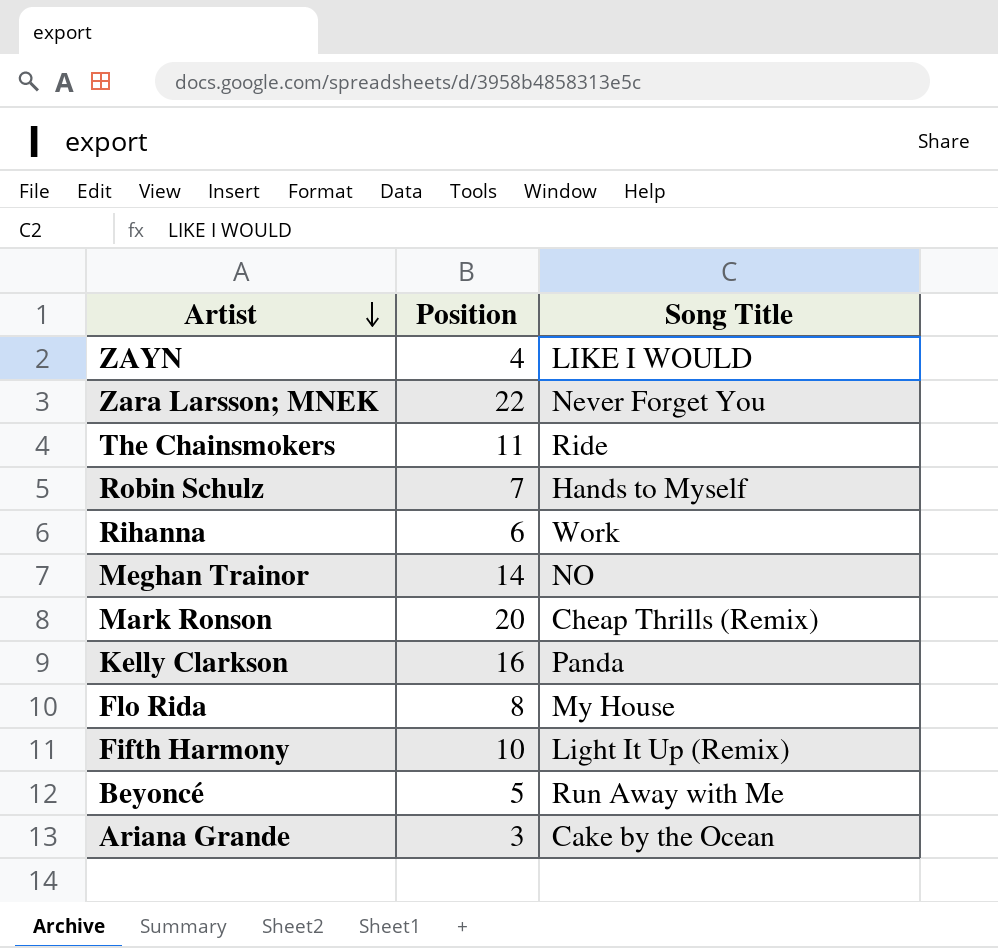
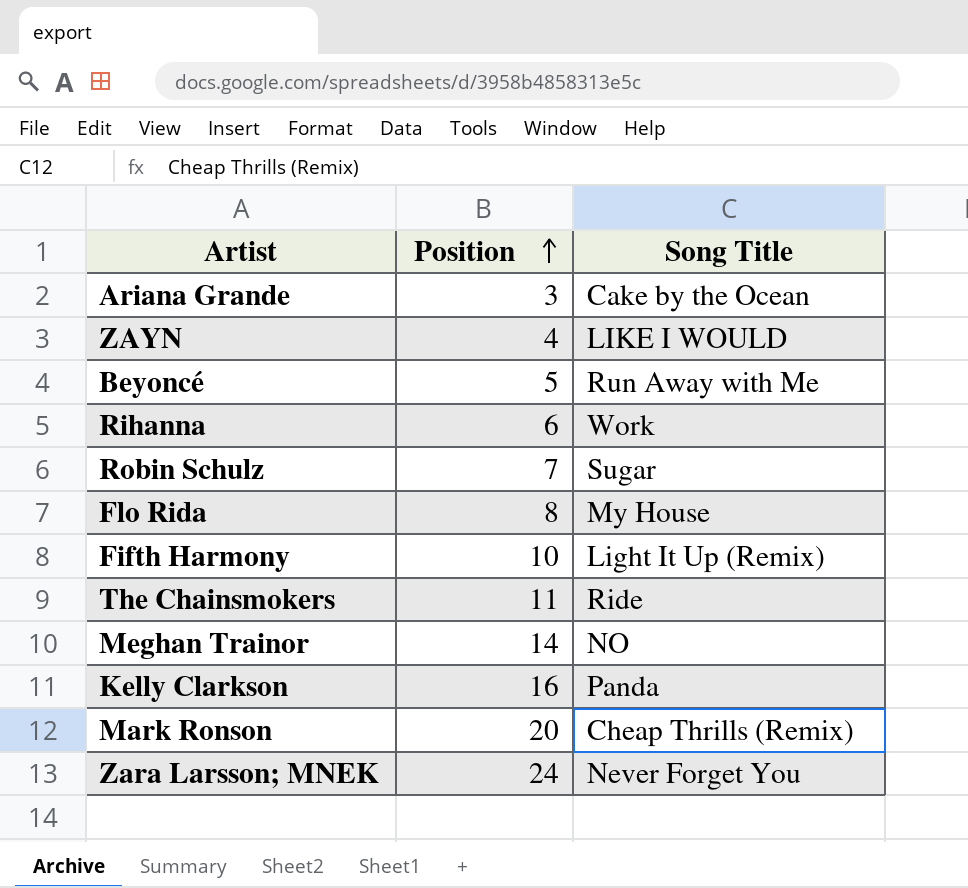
row order: Artist descending -> Position ascending
Robin Schulz | Song Title: Hands to Myself -> Sugar
Zara Larsson; MNEK | Position: 22 -> 24

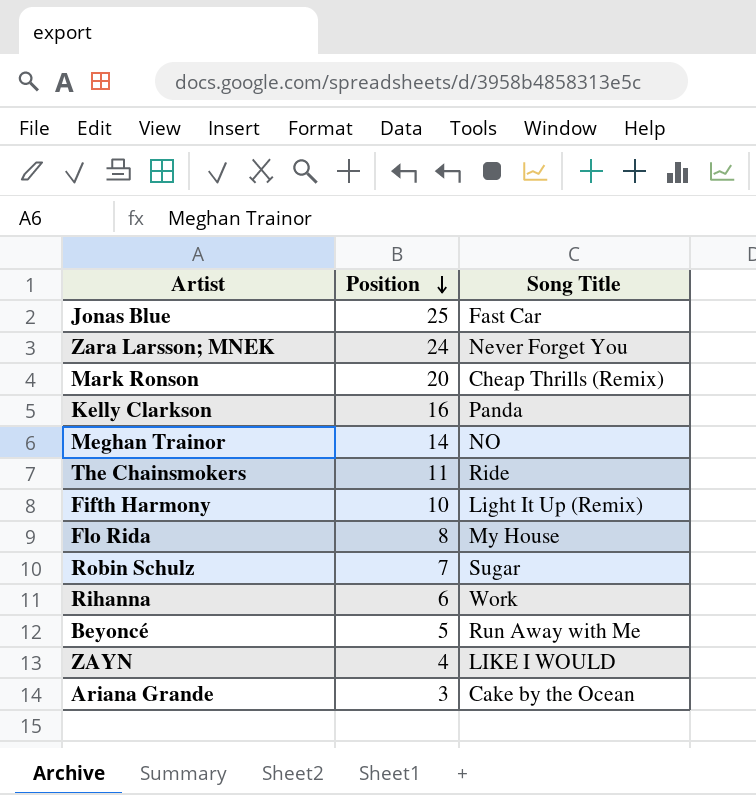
row order: Position ascending -> Position descending
row Jonas Blue: none -> 25 | Fast Car

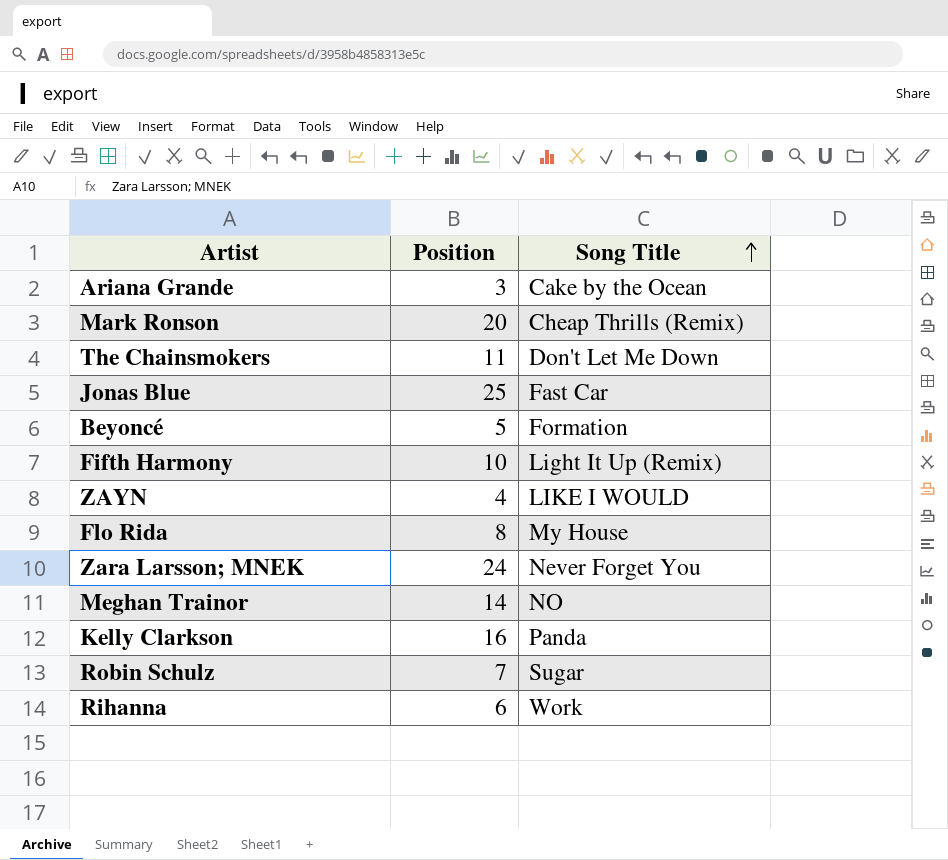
row order: Position descending -> Song Title ascending
The Chainsmokers | Song Title: Ride -> Don't Let Me Down
Beyoncé | Song Title: Run Away with Me -> Formation

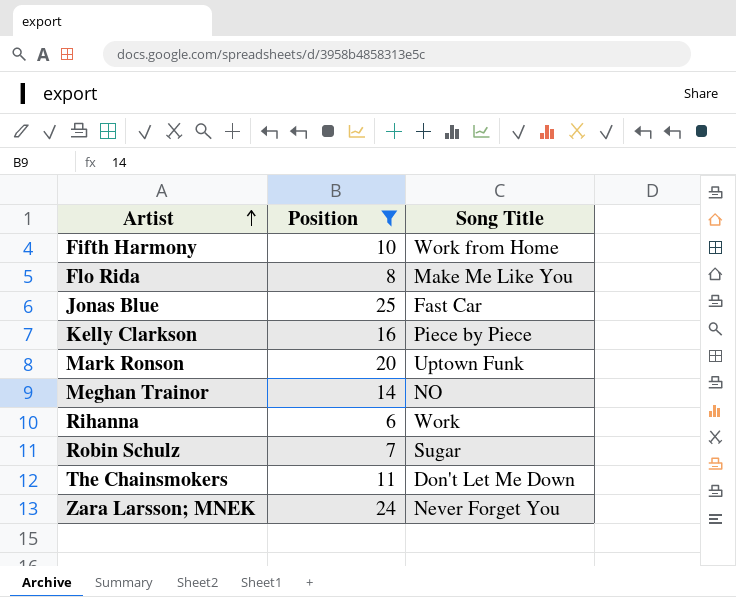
filter: none -> Position >= 6
row order: Song Title ascending -> Artist ascending
Fifth Harmony | Song Title: Light It Up (Remix) -> Work from Home
Flo Rida | Song Title: My House -> Make Me Like You
Kelly Clarkson | Song Title: Panda -> Piece by Piece
Mark Ronson | Song Title: Cheap Thrills (Remix) -> Uptown Funk

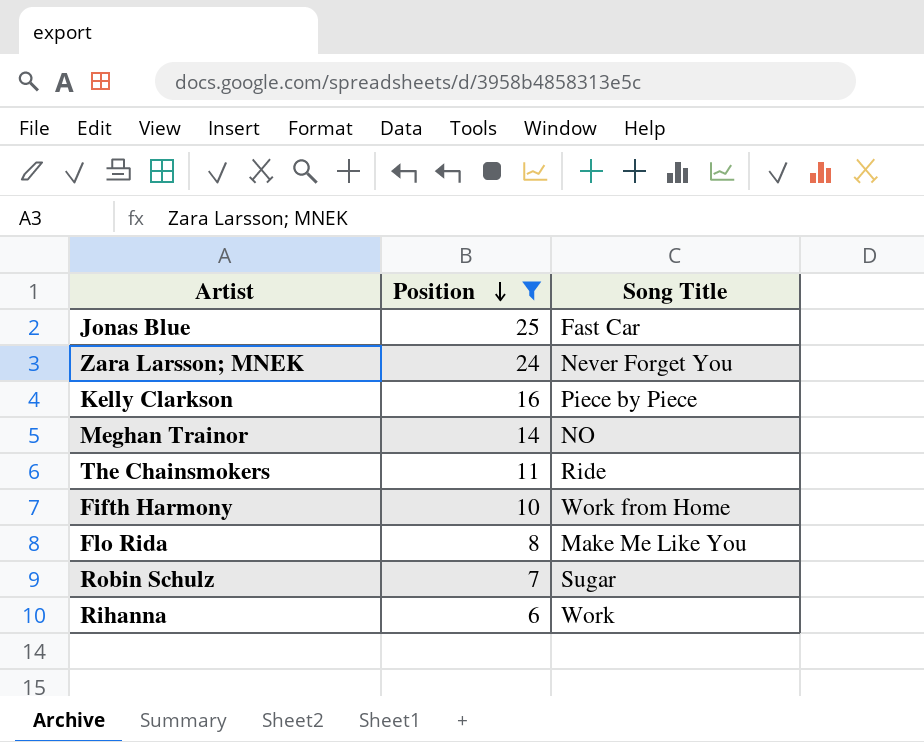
row order: Artist ascending -> Position descending
row Mark Ronson: 20 | Uptown Funk -> none
The Chainsmokers | Song Title: Don't Let Me Down -> Ride

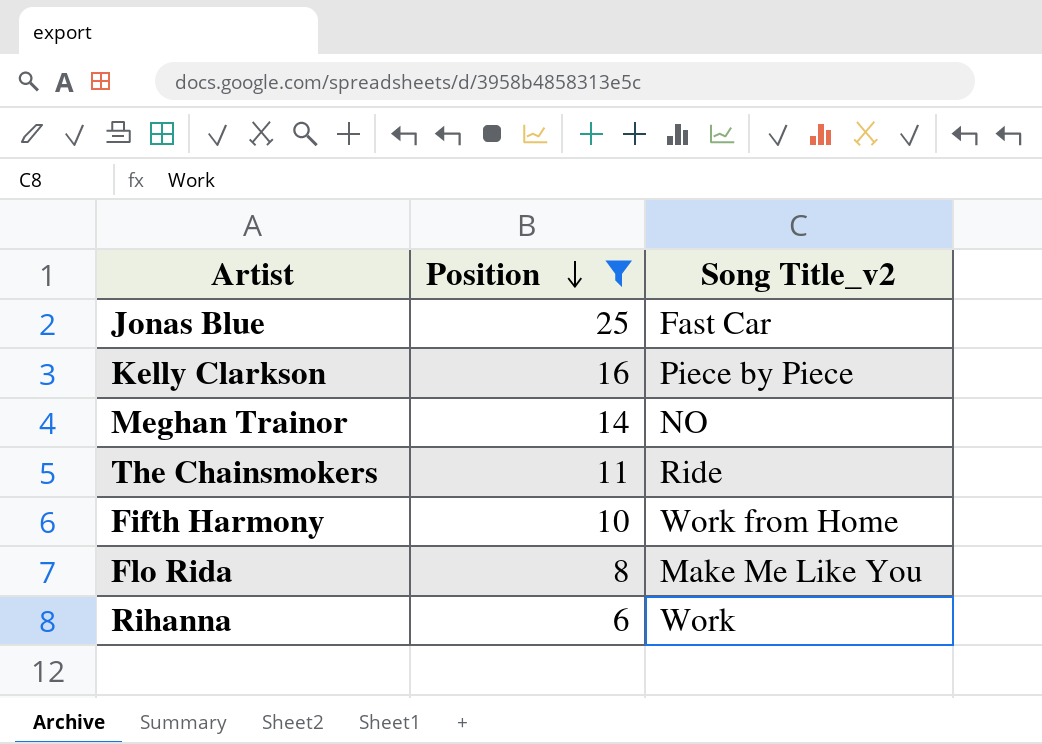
column name: Song Title -> Song Title_v2
row Zara Larsson; MNEK: 24 | Never Forget You -> none
row Robin Schulz: 7 | Sugar -> none

